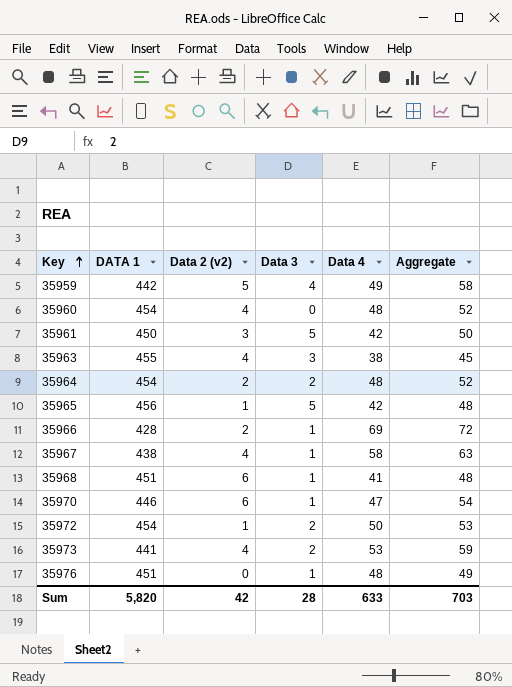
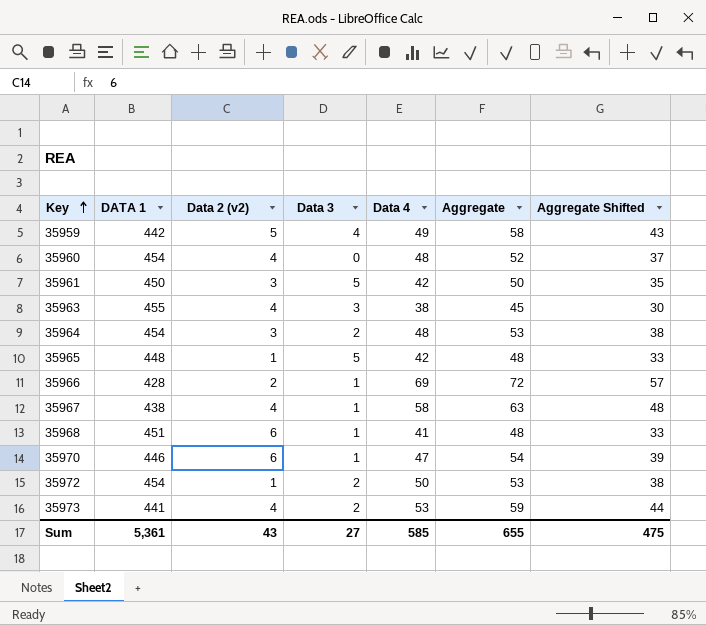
column Aggregate Shifted | formula: none -> [Aggregate] - 15
row 35976: 451 | 0 | 1 | 48 | 49 -> none
35964 | Data 2 (v2): 2 -> 3
35964 | Aggregate: 52 -> 53
35965 | DATA 1: 456 -> 448
Sum | DATA 1: 5,820 -> 5,361
Sum | Data 2 (v2): 42 -> 43
Sum | Data 3: 28 -> 27
Sum | Data 4: 633 -> 585
Sum | Aggregate: 703 -> 655

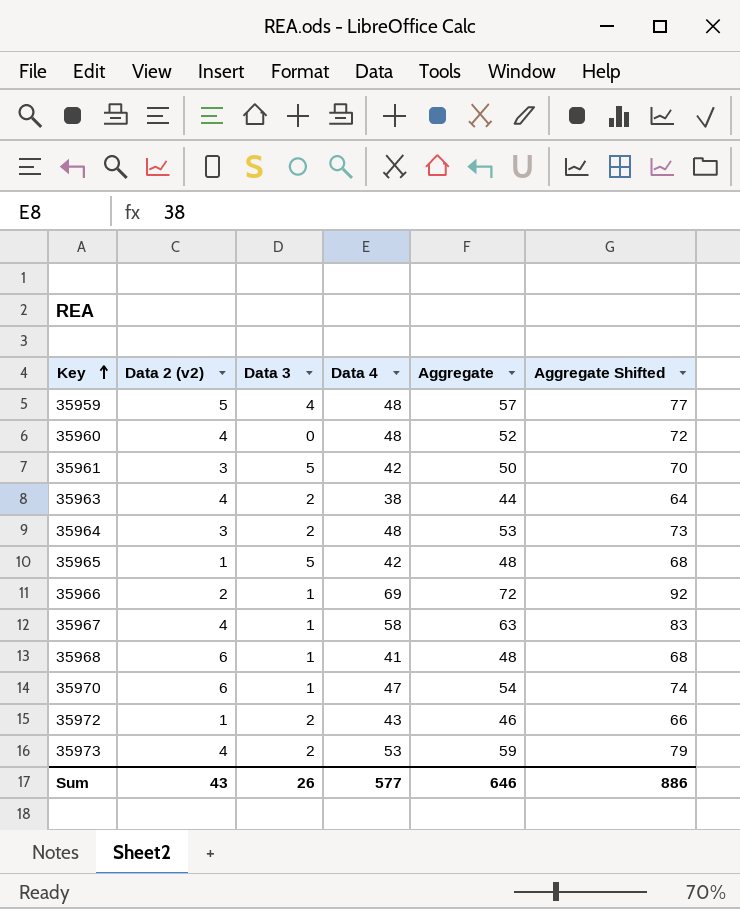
column DATA 1 | position: 2 -> none
column Aggregate Shifted | formula: [Aggregate] - 15 -> [Aggregate] + 20
35959 | Data 4: 49 -> 48
35959 | Aggregate: 58 -> 57
35963 | Data 3: 3 -> 2
35963 | Aggregate: 45 -> 44
35972 | Data 4: 50 -> 43
35972 | Aggregate: 53 -> 46
Sum | Data 3: 27 -> 26
Sum | Data 4: 585 -> 577
Sum | Aggregate: 655 -> 646
Sum | Aggregate Shifted: 475 -> 886

